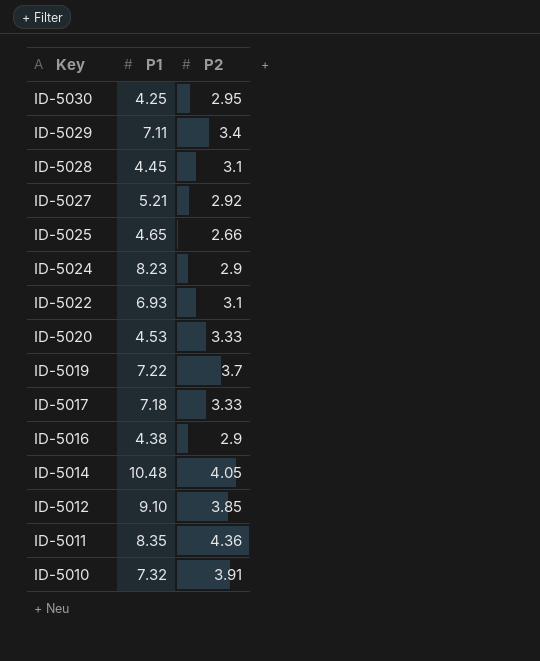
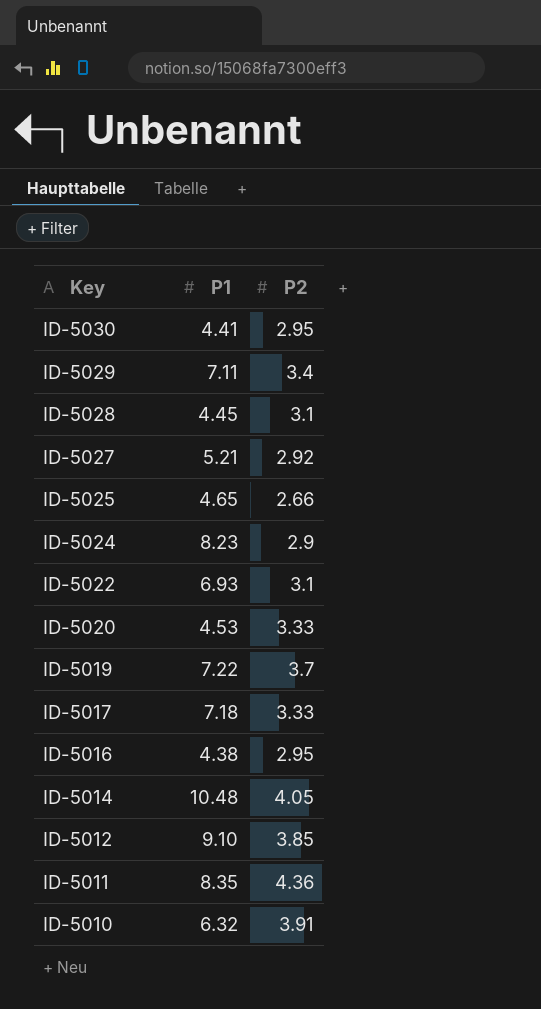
ID-5030 | P1: 4.25 -> 4.41
ID-5016 | P2: 2.9 -> 2.95
ID-5010 | P1: 7.32 -> 6.32

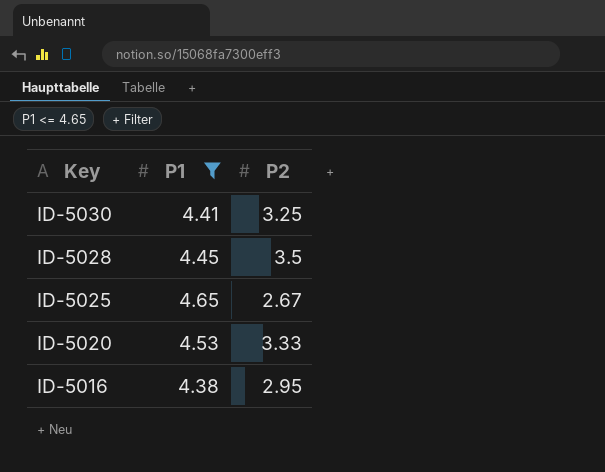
filter: none -> P1 <= 4.65
ID-5030 | P2: 2.95 -> 3.25
ID-5028 | P2: 3.1 -> 3.5
ID-5025 | P2: 2.66 -> 2.67

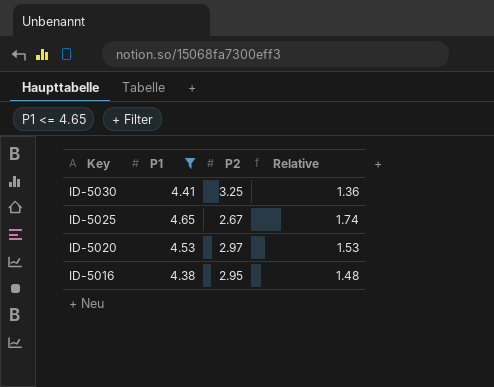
column Relative | formula: none -> [P1] / [P2]
row ID-5028: 4.45 | 3.5 -> none
ID-5020 | P2: 3.33 -> 2.97

